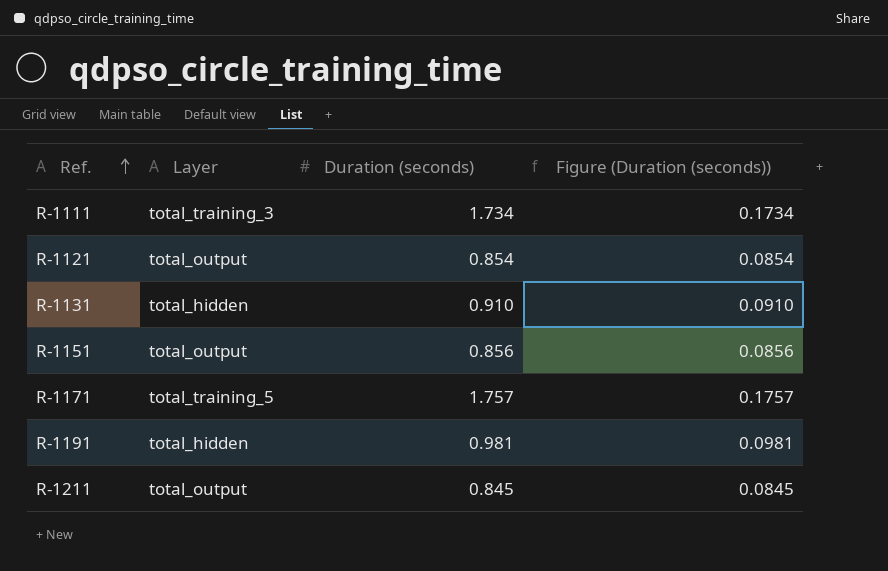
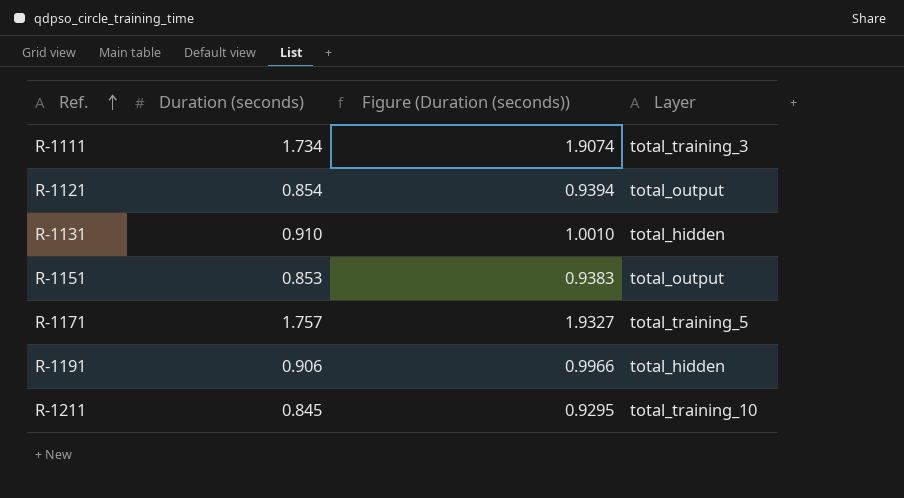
column Figure (Duration (seconds)) | formula: [Duration (seconds)] * 0.1 -> [Duration (seconds)] * 1.1
column Layer | position: 2 -> 4
R-1151 | Duration (seconds): 0.856 -> 0.853
R-1191 | Duration (seconds): 0.981 -> 0.906
R-1211 | Layer: total_output -> total_training_10

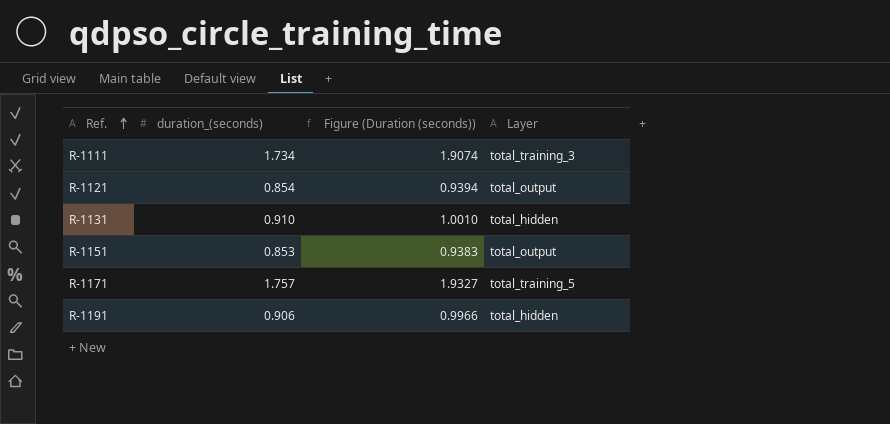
column name: Duration (seconds) -> duration_(seconds)
row R-1211: 0.845 | 0.9295 | total_training_10 -> none

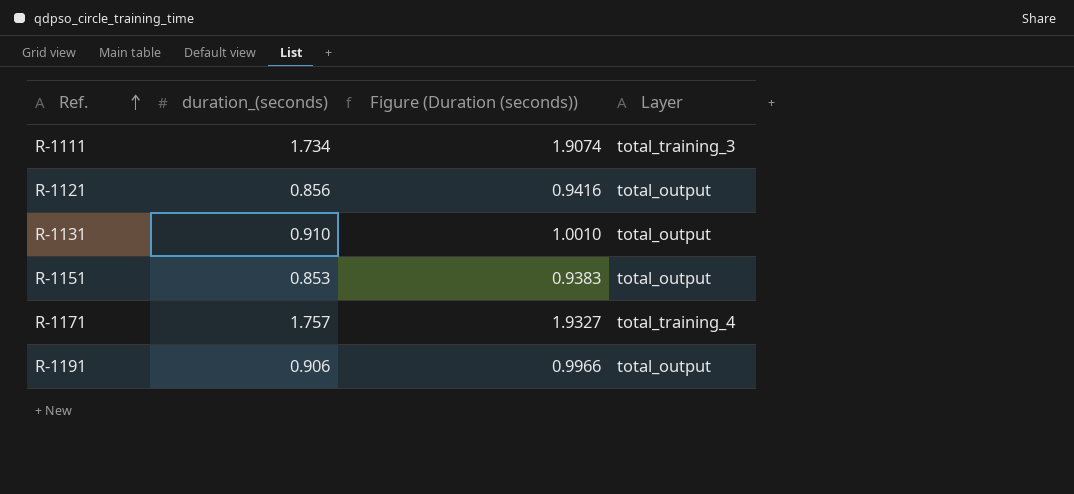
R-1121 | duration_(seconds): 0.854 -> 0.856
R-1121 | Figure (Duration (seconds)): 0.9394 -> 0.9416
R-1131 | Layer: total_hidden -> total_output
R-1171 | Layer: total_training_5 -> total_training_4
R-1191 | Layer: total_hidden -> total_output

